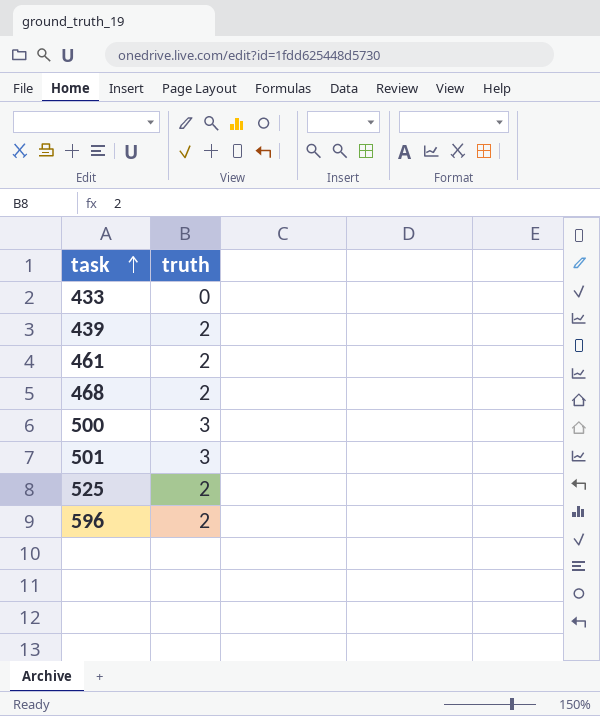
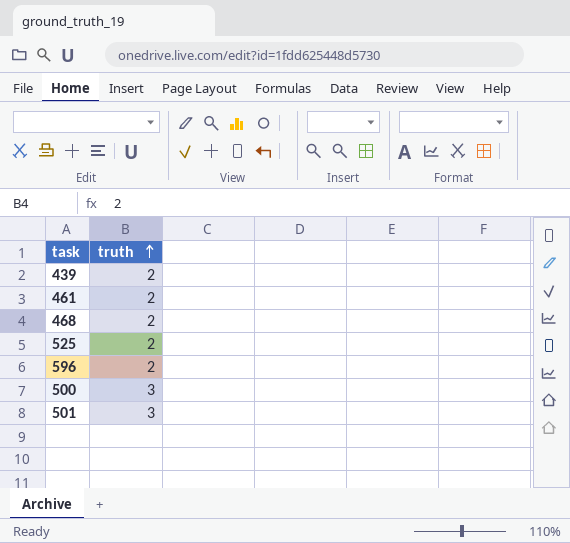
row order: task ascending -> truth ascending
row 433: 0 -> none

